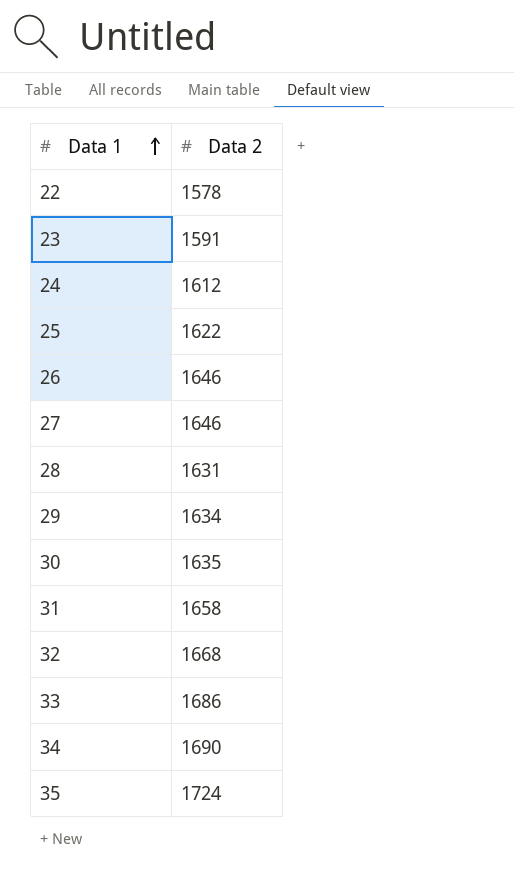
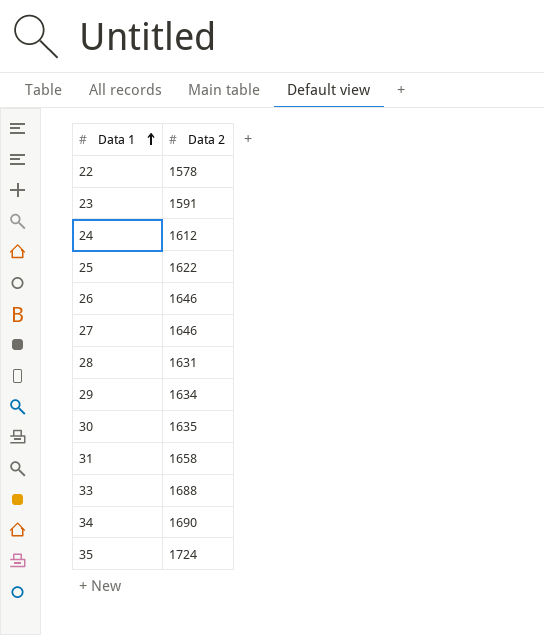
row 32: 1668 -> none
33 | Data 2: 1686 -> 1688

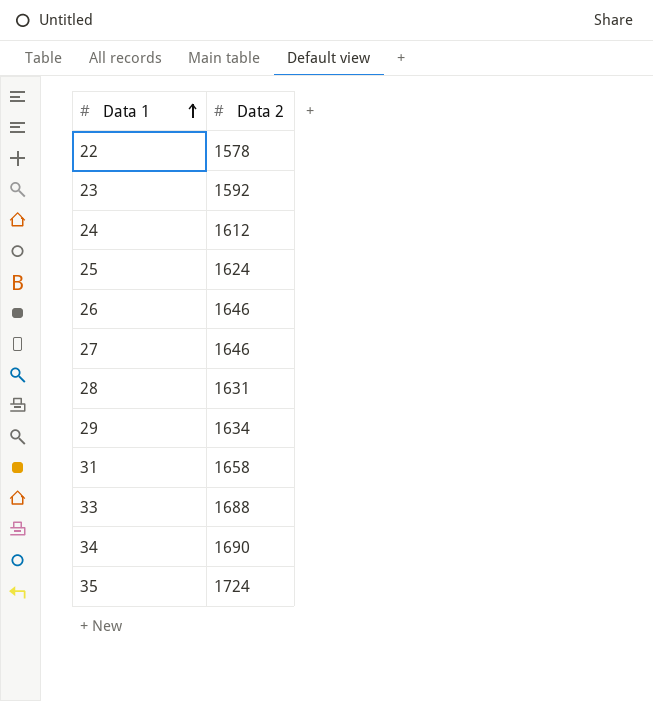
row 30: 1635 -> none
23 | Data 2: 1591 -> 1592
25 | Data 2: 1622 -> 1624

